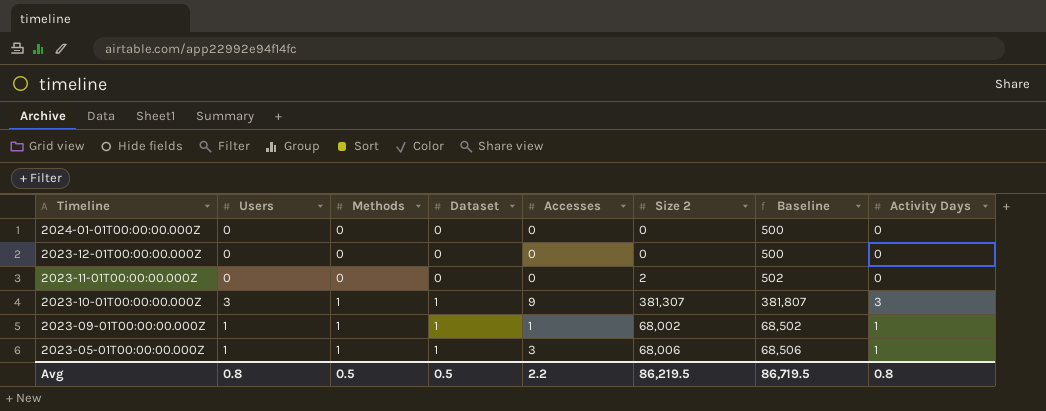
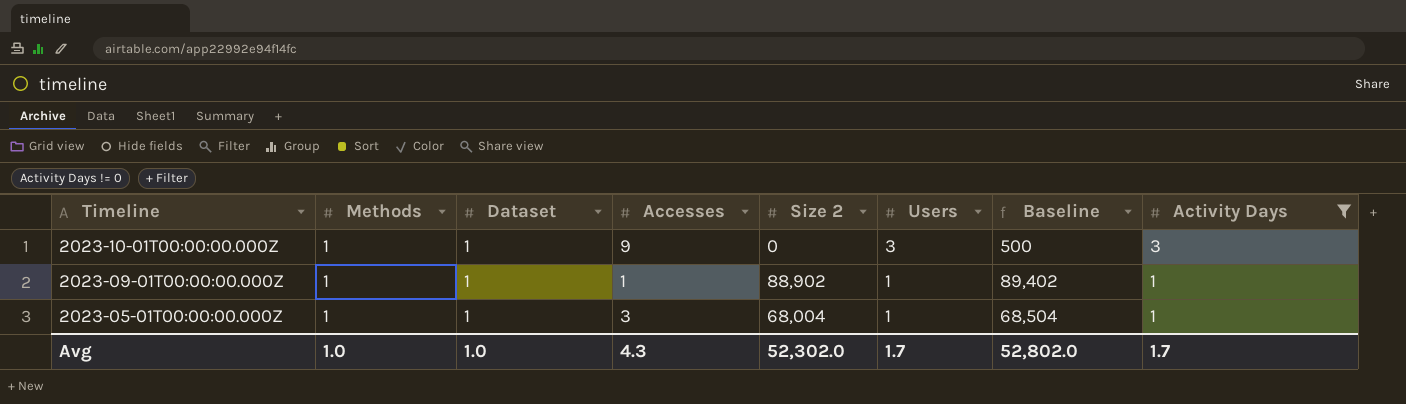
filter: none -> Activity Days != 0
column Users | position: 2 -> 6
2023-10-01T00:00:00.000Z | Size 2: 381,307 -> 0
2023-10-01T00:00:00.000Z | Baseline: 381,807 -> 500
2023-09-01T00:00:00.000Z | Size 2: 68,002 -> 88,902
2023-09-01T00:00:00.000Z | Baseline: 68,502 -> 89,402
2023-05-01T00:00:00.000Z | Size 2: 68,006 -> 68,004
2023-05-01T00:00:00.000Z | Baseline: 68,506 -> 68,504
Avg | Methods: 0.5 -> 1.0
Avg | Dataset: 0.5 -> 1.0
Avg | Accesses: 2.2 -> 4.3
Avg | Size 2: 86,219.5 -> 52,302.0
Avg | Users: 0.8 -> 1.7
Avg | Baseline: 86,719.5 -> 52,802.0
Avg | Activity Days: 0.8 -> 1.7

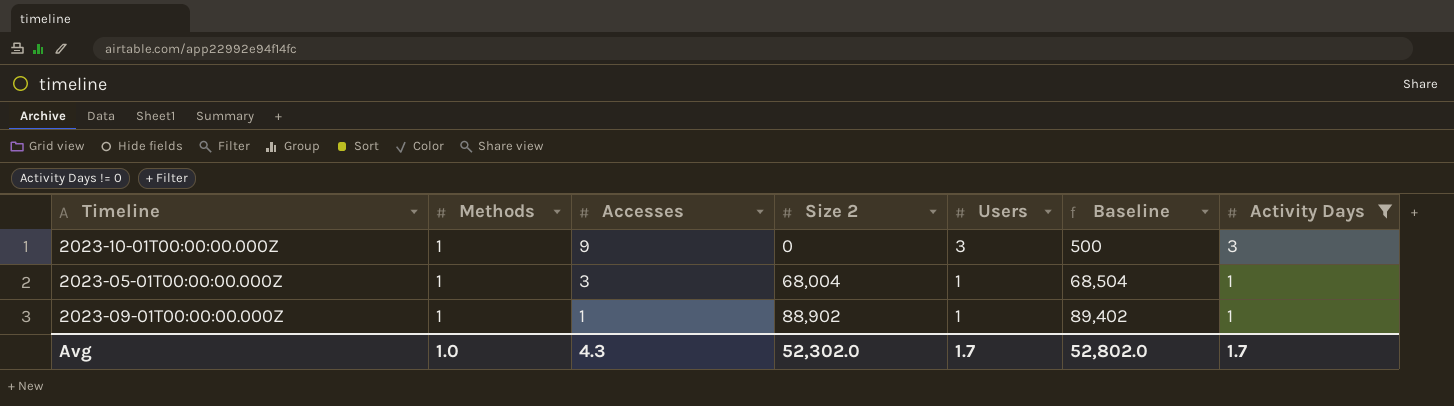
row order: Timeline descending -> Accesses descending
column Dataset | position: 3 -> none

